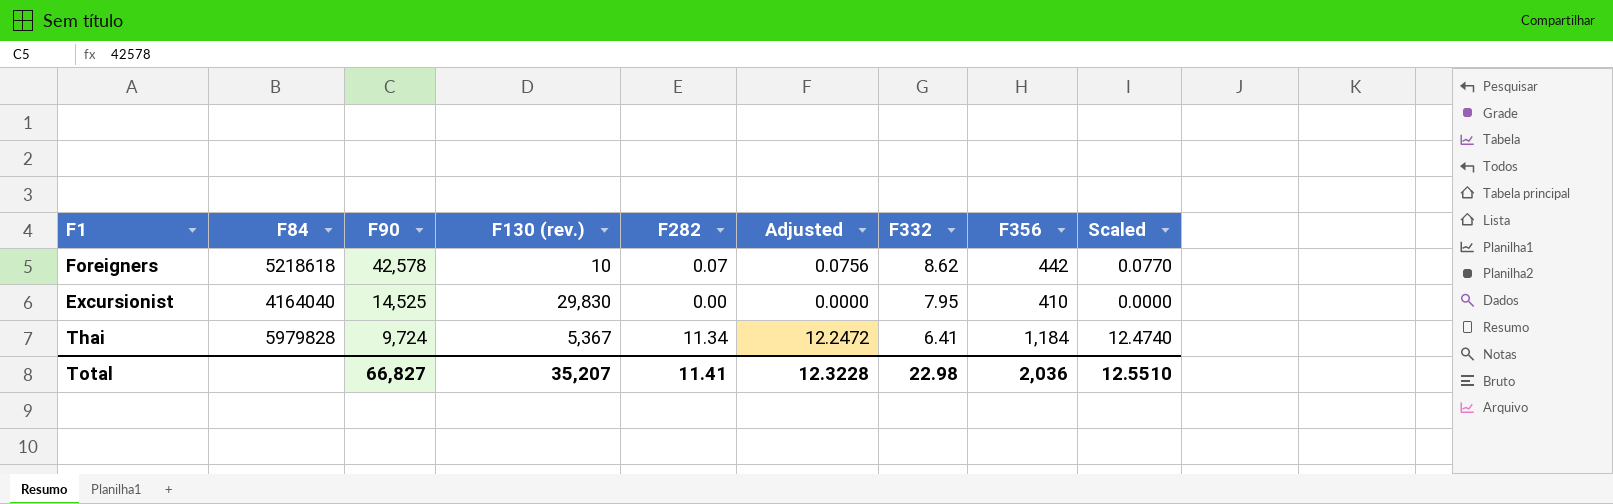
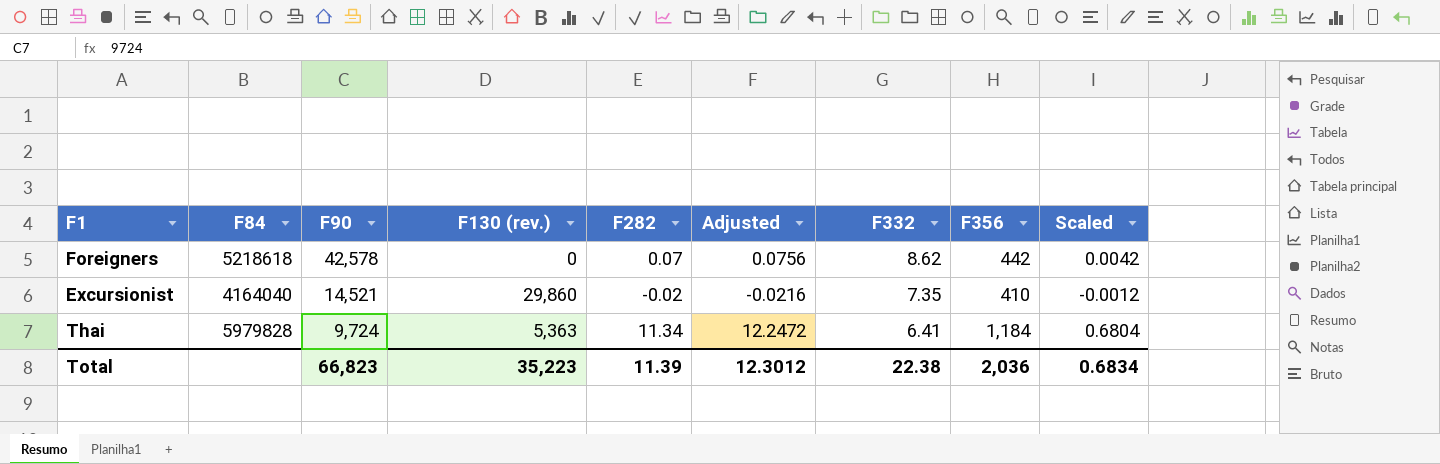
column Scaled | formula: [F282] * 1.1 -> [F282] * 0.06
Foreigners | F130 (rev.): 10 -> 0
Excursionist | F90: 14,525 -> 14,521
Excursionist | F130 (rev.): 29,830 -> 29,860
Excursionist | F282: 0.00 -> -0.02
Excursionist | Adjusted: 0.0000 -> -0.0216
Excursionist | F332: 7.95 -> 7.35
Thai | F130 (rev.): 5,367 -> 5,363
Total | F90: 66,827 -> 66,823
Total | F130 (rev.): 35,207 -> 35,223
Total | F282: 11.41 -> 11.39
Total | Adjusted: 12.3228 -> 12.3012
Total | F332: 22.98 -> 22.38
Total | Scaled: 12.5510 -> 0.6834

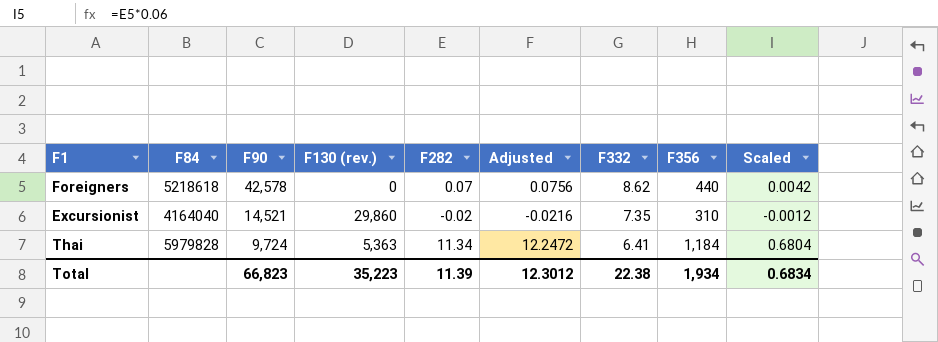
Foreigners | F356: 442 -> 440
Excursionist | F356: 410 -> 310
Total | F356: 2,036 -> 1,934

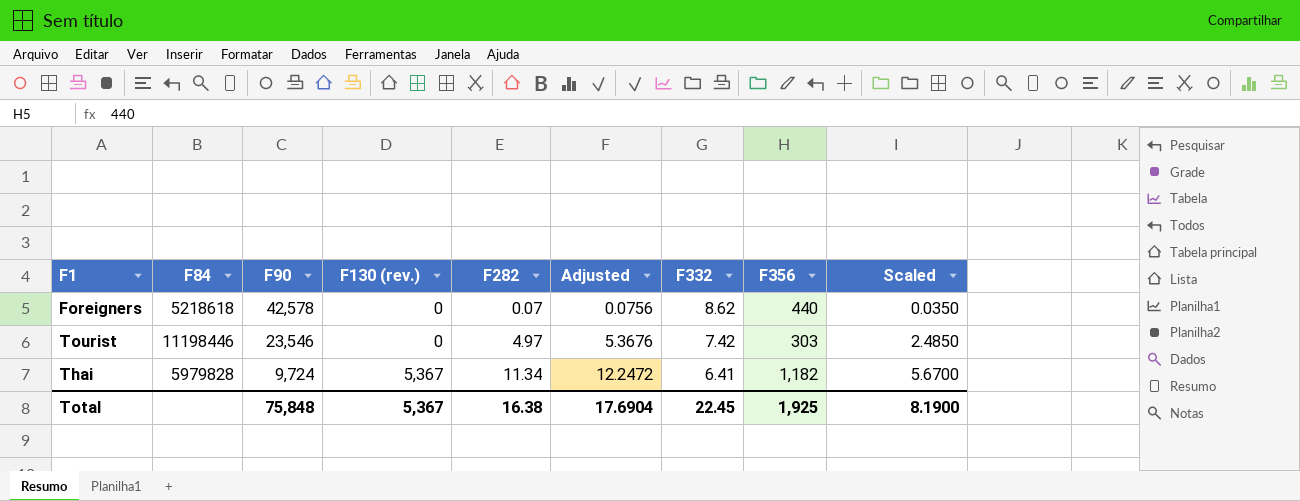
column Scaled | formula: [F282] * 0.06 -> [F282] * 0.5
row Excursionist: 4164040 | 14,521 | 29,860 | -0.02 | -0.0216 | 7.35 | 310 | -0.0012 -> none
row Tourist: none -> 11198446 | 23,546 | 0 | 4.97 | 5.3676 | 7.42 | 303 | 2.4850
Thai | F130 (rev.): 5,363 -> 5,367
Thai | F356: 1,184 -> 1,182
Total | F90: 66,823 -> 75,848
Total | F130 (rev.): 35,223 -> 5,367
Total | F282: 11.39 -> 16.38
Total | Adjusted: 12.3012 -> 17.6904
Total | F332: 22.38 -> 22.45
Total | F356: 1,934 -> 1,925
Total | Scaled: 0.6834 -> 8.1900

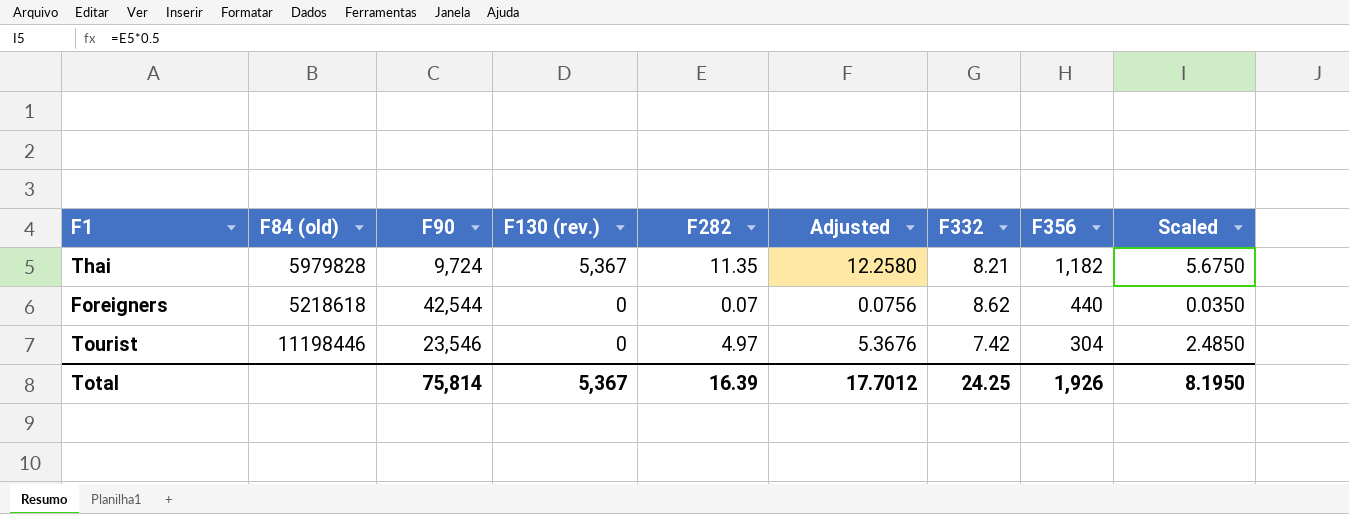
row order: F90 descending -> F130 (rev.) descending
column name: F84 -> F84 (old)
Thai | F282: 11.34 -> 11.35
Thai | Adjusted: 12.2472 -> 12.2580
Thai | F332: 6.41 -> 8.21
Thai | Scaled: 5.6700 -> 5.6750
Foreigners | F90: 42,578 -> 42,544
Tourist | F356: 303 -> 304
Total | F90: 75,848 -> 75,814
Total | F282: 16.38 -> 16.39
Total | Adjusted: 17.6904 -> 17.7012
Total | F332: 22.45 -> 24.25
Total | F356: 1,925 -> 1,926
Total | Scaled: 8.1900 -> 8.1950

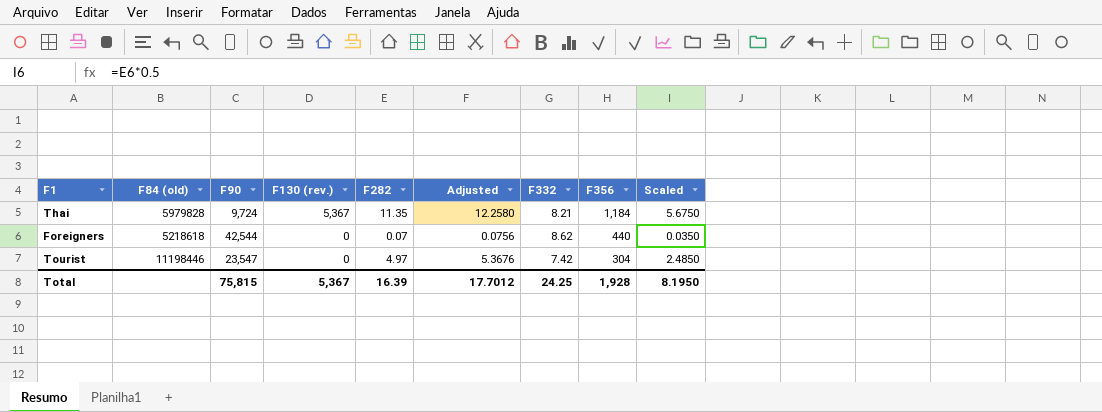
Thai | F356: 1,182 -> 1,184
Tourist | F90: 23,546 -> 23,547
Total | F90: 75,814 -> 75,815
Total | F356: 1,926 -> 1,928

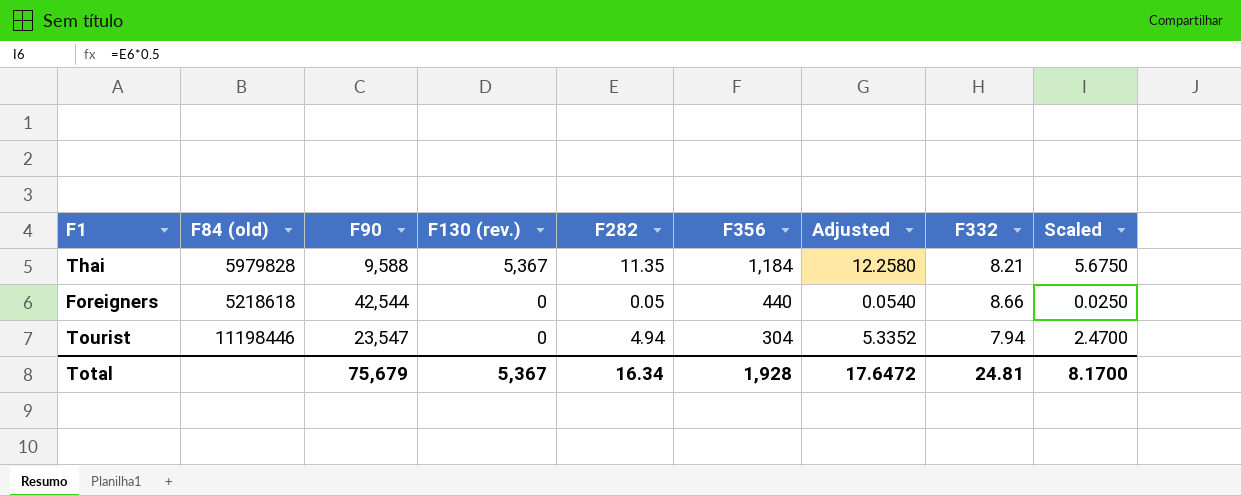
column F356 | position: 8 -> 6
Thai | F90: 9,724 -> 9,588
Foreigners | F282: 0.07 -> 0.05
Foreigners | Adjusted: 0.0756 -> 0.0540
Foreigners | F332: 8.62 -> 8.66
Foreigners | Scaled: 0.0350 -> 0.0250
Tourist | F282: 4.97 -> 4.94
Tourist | Adjusted: 5.3676 -> 5.3352
Tourist | F332: 7.42 -> 7.94
Tourist | Scaled: 2.4850 -> 2.4700
Total | F90: 75,815 -> 75,679
Total | F282: 16.39 -> 16.34
Total | Adjusted: 17.7012 -> 17.6472
Total | F332: 24.25 -> 24.81
Total | Scaled: 8.1950 -> 8.1700

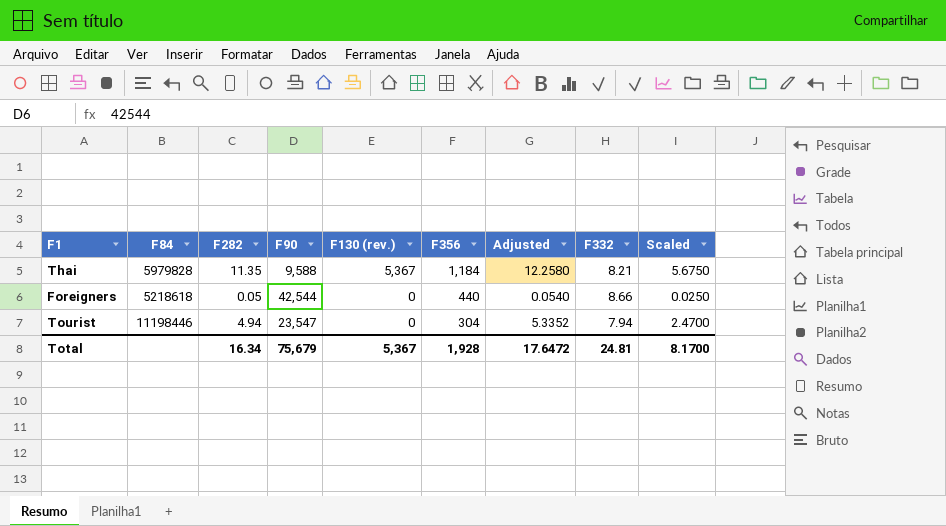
column name: F84 (old) -> F84
column F282 | position: 5 -> 3

